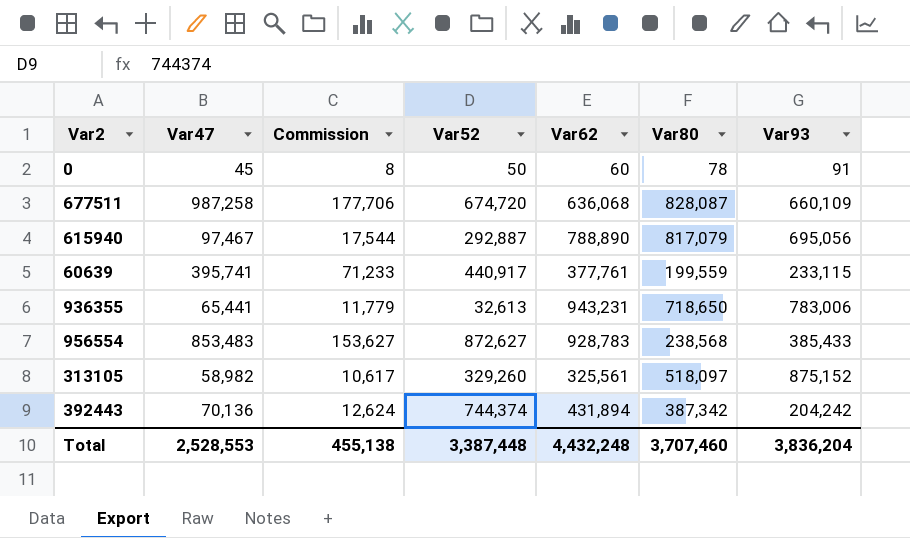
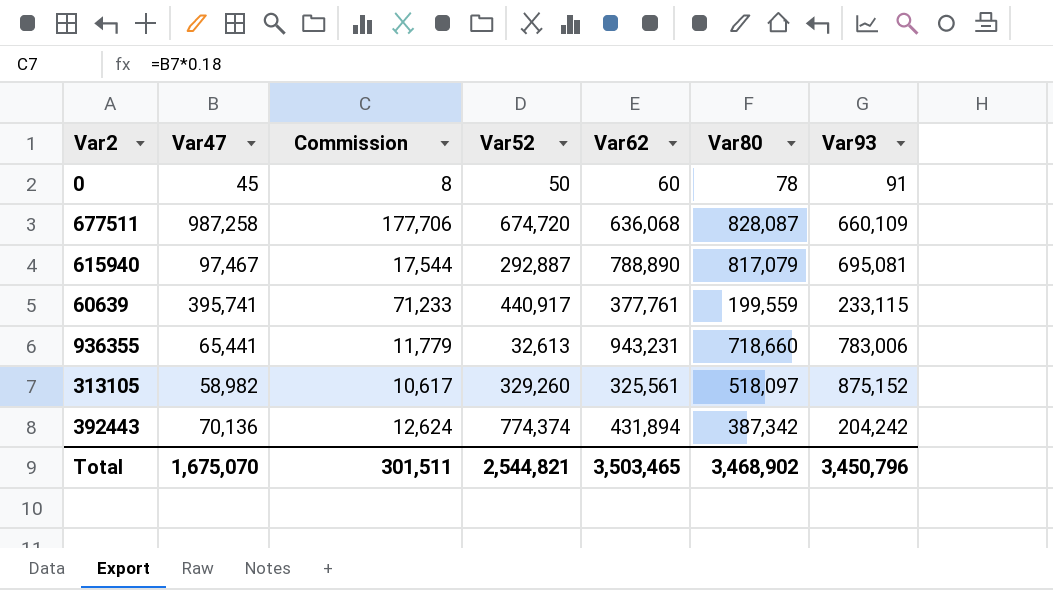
row 956554: 853,483 | 153,627 | 872,627 | 928,783 | 238,568 | 385,433 -> none
615940 | Var93: 695,056 -> 695,081
936355 | Var80: 718,650 -> 718,660
392443 | Var52: 744,374 -> 774,374
Total | Var47: 2,528,553 -> 1,675,070
Total | Commission: 455,138 -> 301,511
Total | Var52: 3,387,448 -> 2,544,821
Total | Var62: 4,432,248 -> 3,503,465
Total | Var80: 3,707,460 -> 3,468,902
Total | Var93: 3,836,204 -> 3,450,796

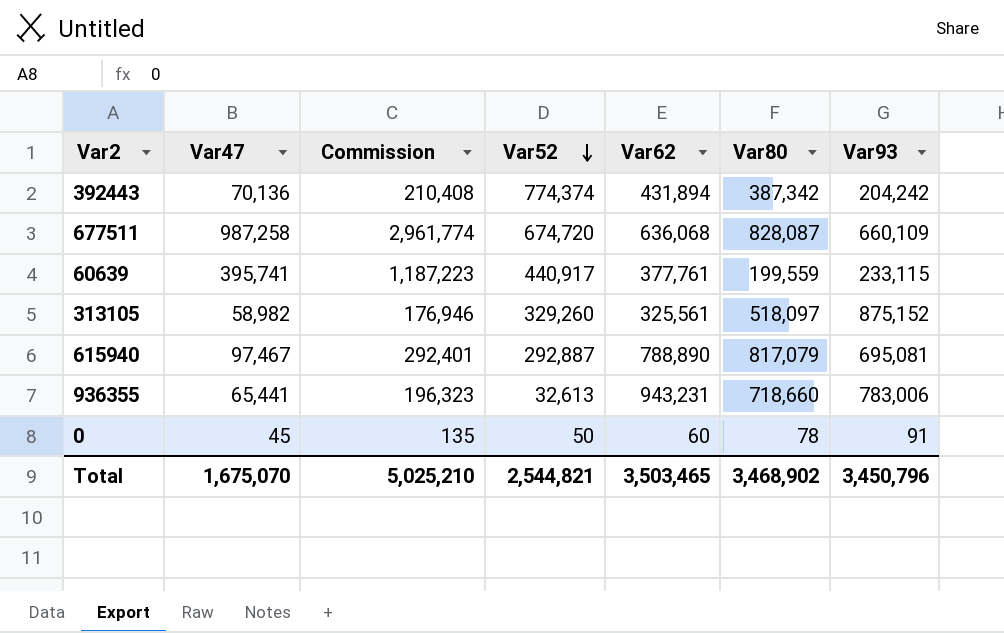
row order: none -> Var52 descending
column Commission | formula: [Var47] * 0.18 -> [Var47] * 3
Total | Commission: 301,511 -> 5,025,210

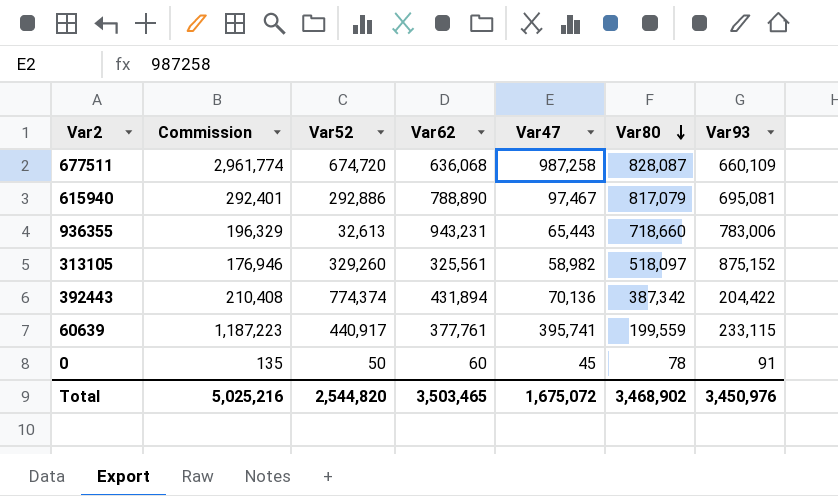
row order: Var52 descending -> Var80 descending
column Var47 | position: 2 -> 5
615940 | Var52: 292,887 -> 292,886
936355 | Commission: 196,323 -> 196,329
936355 | Var47: 65,441 -> 65,443
392443 | Var93: 204,242 -> 204,422
Total | Commission: 5,025,210 -> 5,025,216
Total | Var52: 2,544,821 -> 2,544,820
Total | Var47: 1,675,070 -> 1,675,072
Total | Var93: 3,450,796 -> 3,450,976

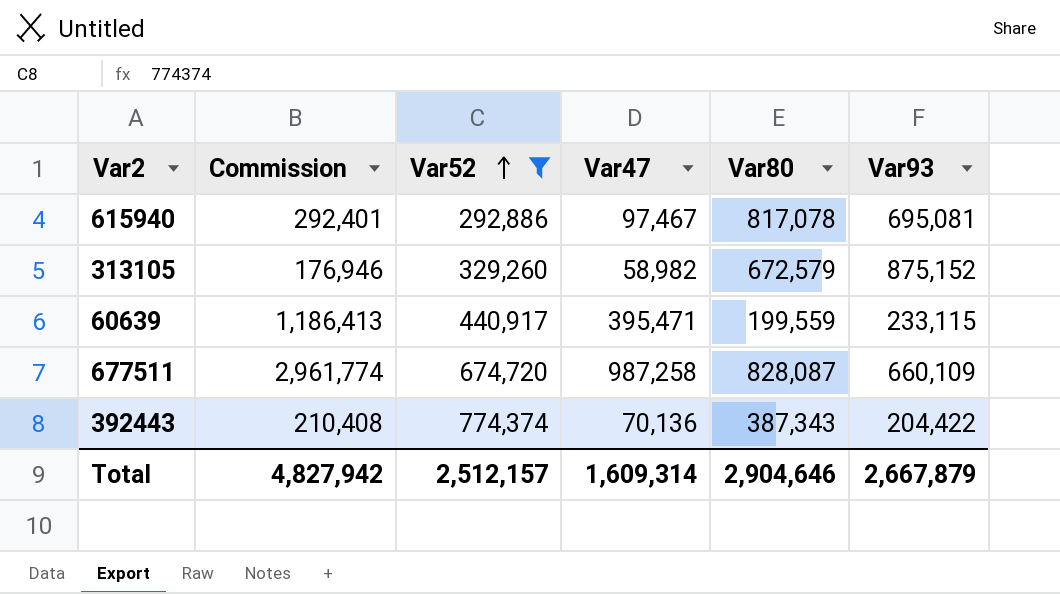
filter: none -> Var52 >= 292,886
row order: Var80 descending -> Var52 ascending
column Var62 | position: 4 -> none
615940 | Var80: 817,079 -> 817,078
313105 | Var80: 518,097 -> 672,579
60639 | Commission: 1,187,223 -> 1,186,413
60639 | Var47: 395,741 -> 395,471
392443 | Var80: 387,342 -> 387,343
Total | Commission: 5,025,216 -> 4,827,942
Total | Var52: 2,544,820 -> 2,512,157
Total | Var47: 1,675,072 -> 1,609,314
Total | Var80: 3,468,902 -> 2,904,646
Total | Var93: 3,450,976 -> 2,667,879

